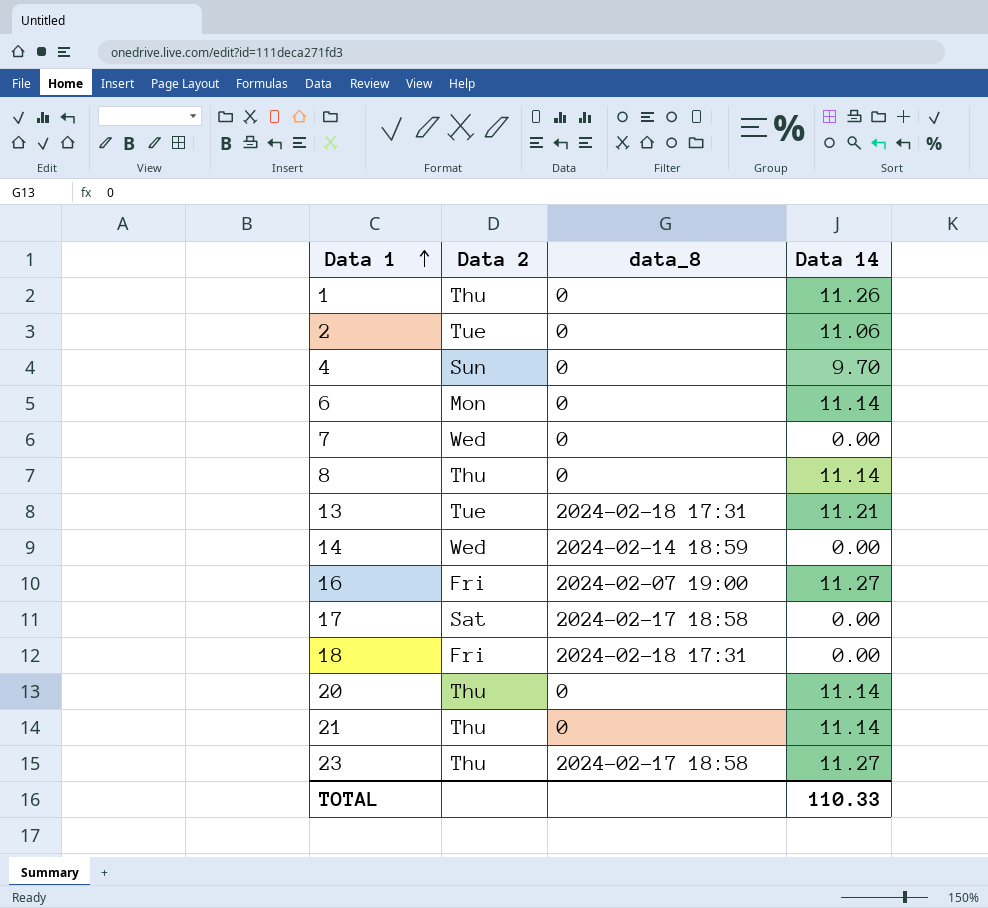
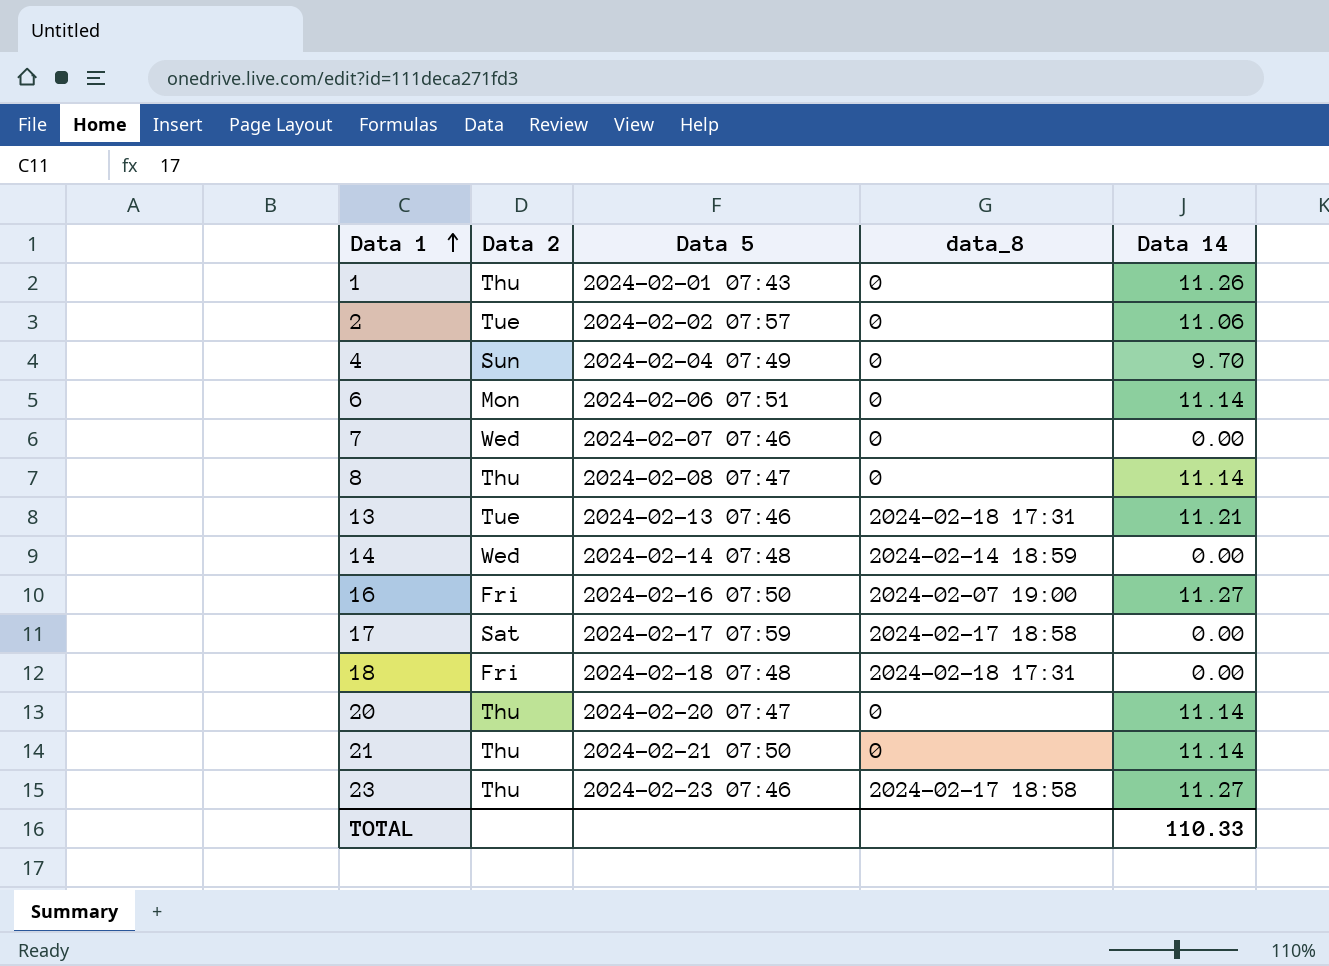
column Data 5 | position: none -> 3

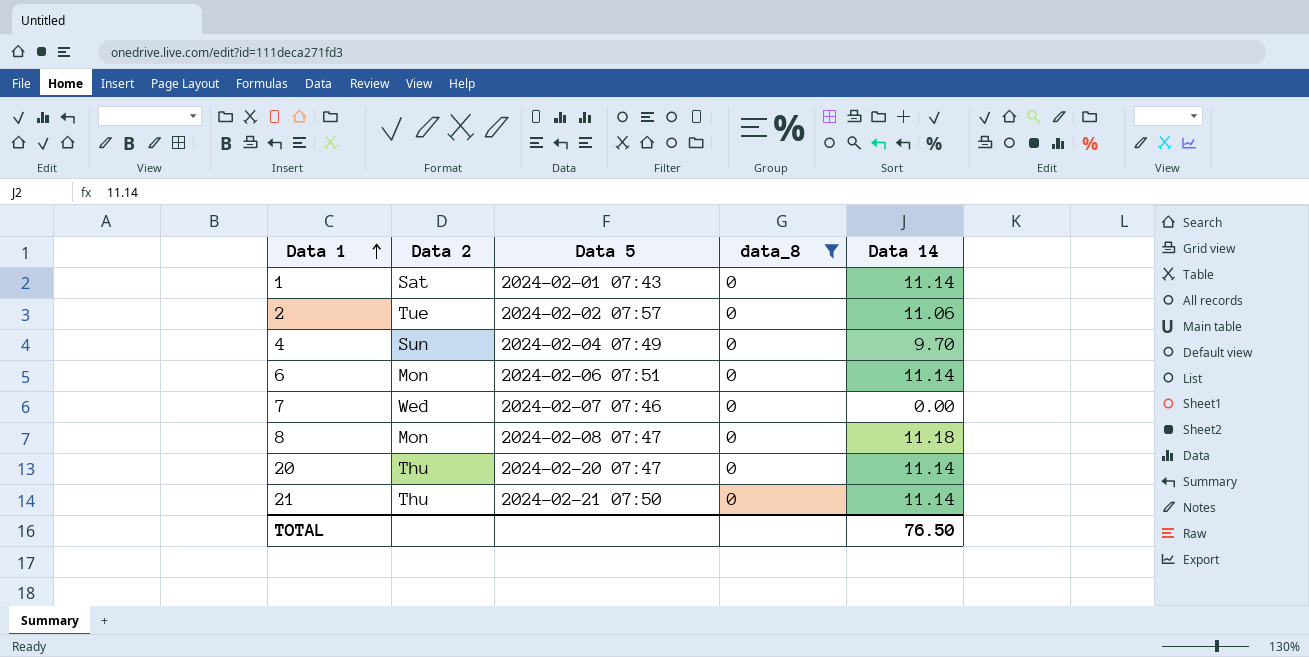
filter: none -> data_8 = 0
1 | Data 2: Thu -> Sat
1 | Data 14: 11.26 -> 11.14
8 | Data 2: Thu -> Mon
8 | Data 14: 11.14 -> 11.18
TOTAL | Data 14: 110.33 -> 76.50

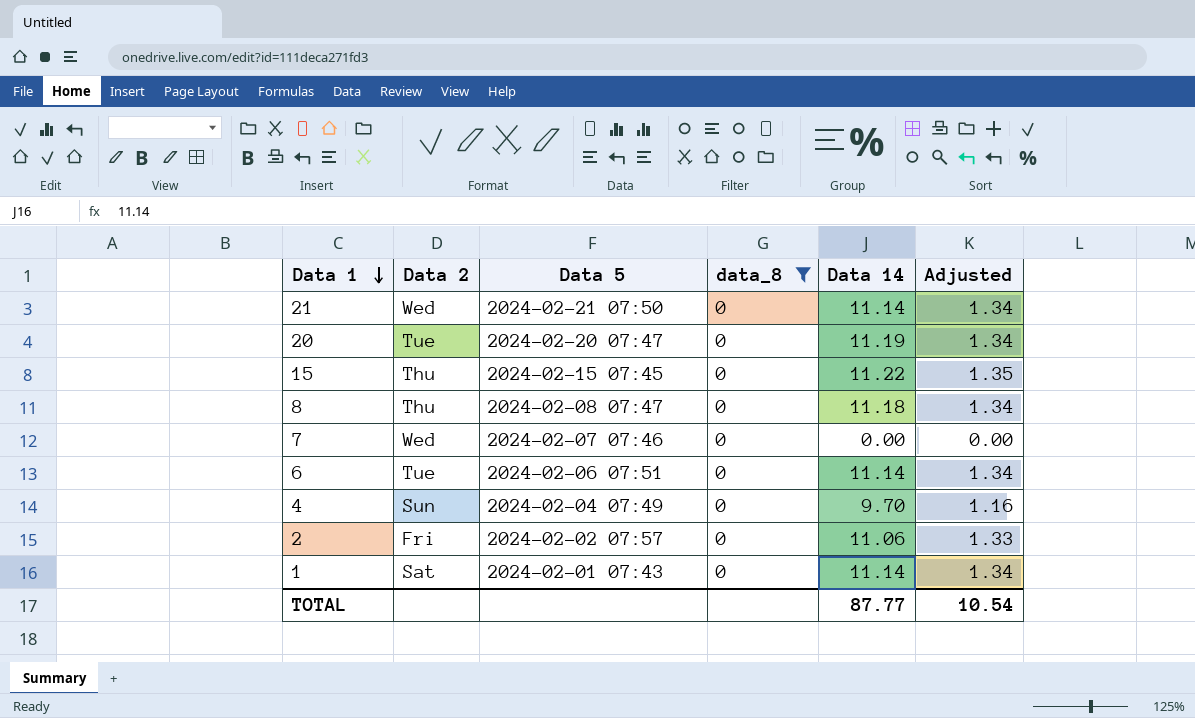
row order: Data 1 ascending -> Data 1 descending
column Adjusted | formula: none -> [Data 14] * 0.12
21 | Data 2: Thu -> Wed
20 | Data 2: Thu -> Tue
20 | Data 14: 11.14 -> 11.19
row 15: none -> Thu | 2024-02-15 07:45 | 0 | 11.22 | 1.35
8 | Data 2: Mon -> Thu
6 | Data 2: Mon -> Tue
2 | Data 2: Tue -> Fri
TOTAL | Data 14: 76.50 -> 87.77

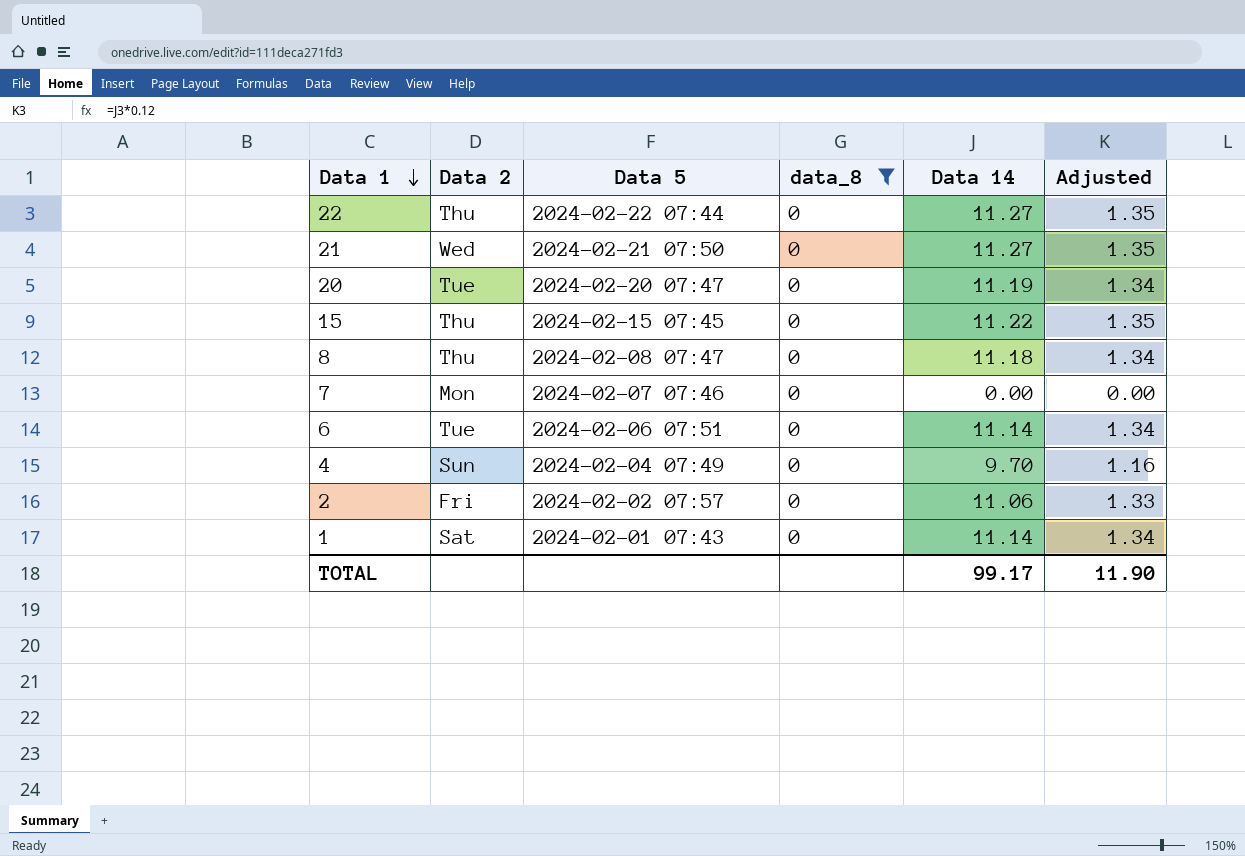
row 22: none -> Thu | 2024-02-22 07:44 | 0 | 11.27 | 1.35
21 | Data 14: 11.14 -> 11.27
21 | Adjusted: 1.34 -> 1.35
7 | Data 2: Wed -> Mon
TOTAL | Data 14: 87.77 -> 99.17
TOTAL | Adjusted: 10.54 -> 11.90

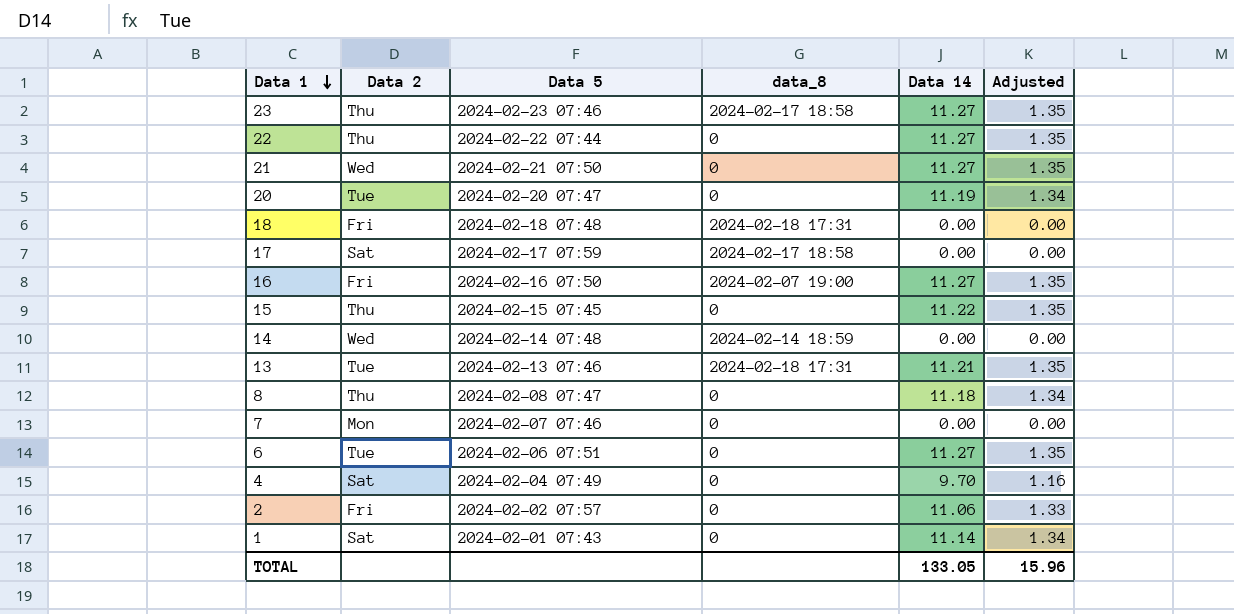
filter: data_8 = 0 -> none
6 | Data 14: 11.14 -> 11.27
6 | Adjusted: 1.34 -> 1.35
4 | Data 2: Sun -> Sat
TOTAL | Data 14: 99.17 -> 133.05
TOTAL | Adjusted: 11.90 -> 15.96

